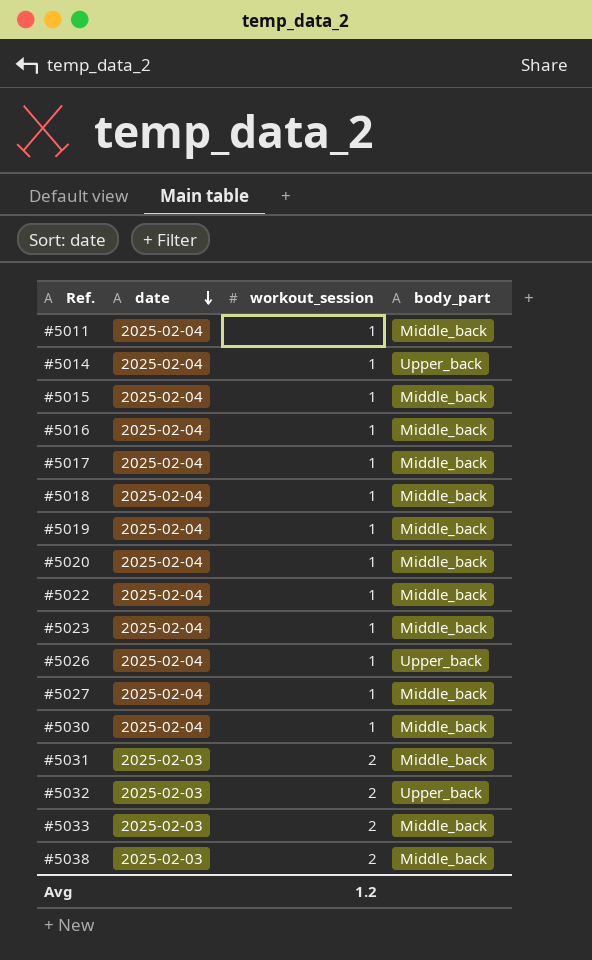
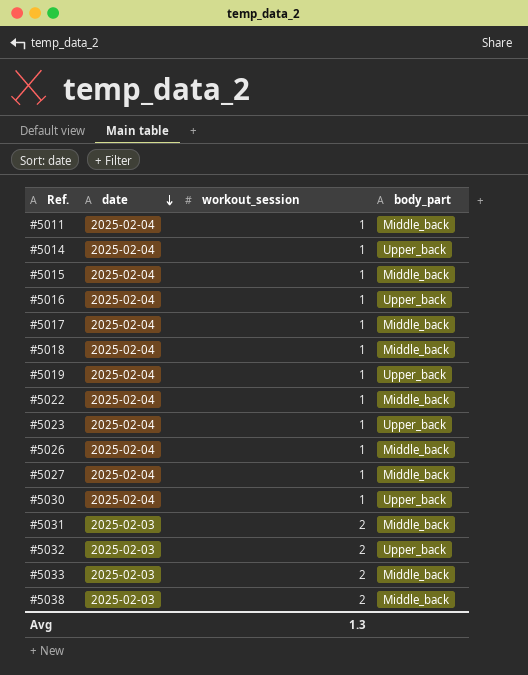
row #5020: 2025-02-04 | 1 | Middle_back -> none
#5016 | body_part: Middle_back -> Upper_back
#5019 | body_part: Middle_back -> Upper_back
#5023 | body_part: Middle_back -> Upper_back
#5026 | body_part: Upper_back -> Middle_back
#5030 | body_part: Middle_back -> Upper_back
Avg | workout_session: 1.2 -> 1.3

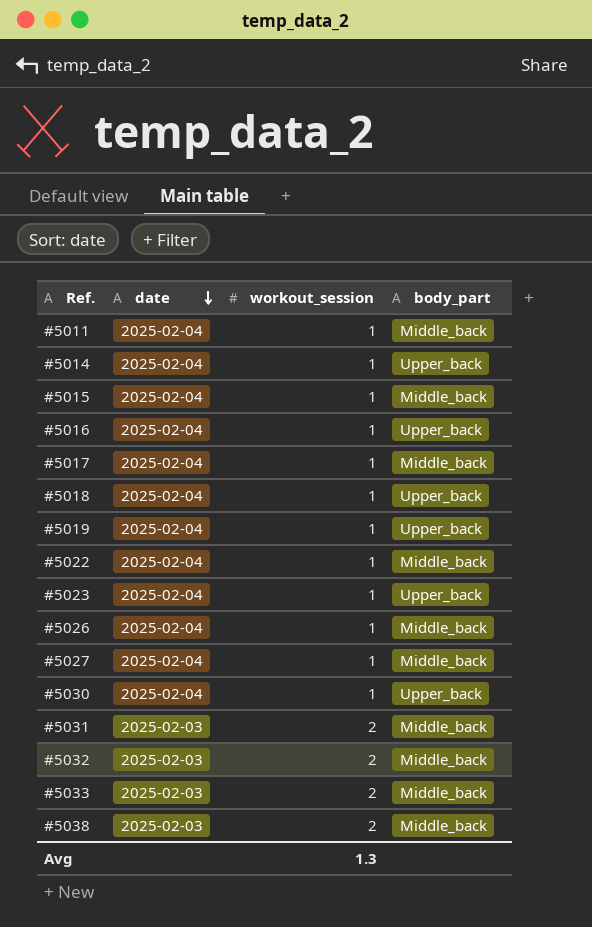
#5018 | body_part: Middle_back -> Upper_back
#5032 | body_part: Upper_back -> Middle_back

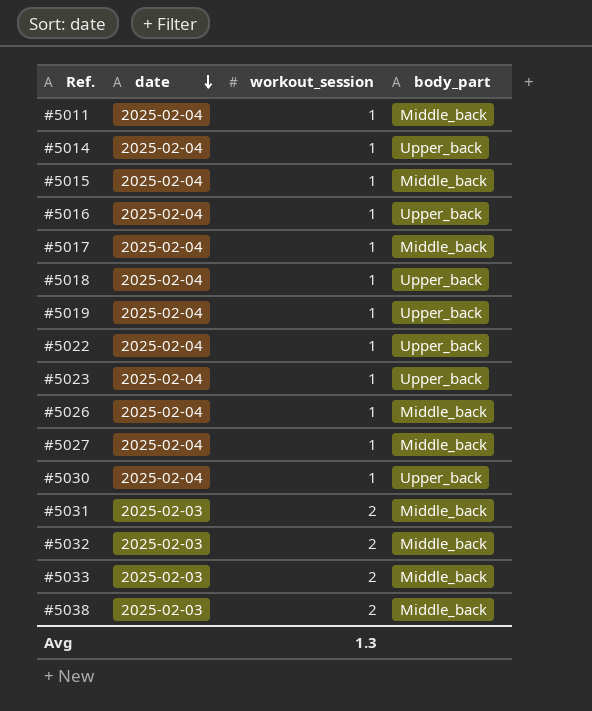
#5022 | body_part: Middle_back -> Upper_back

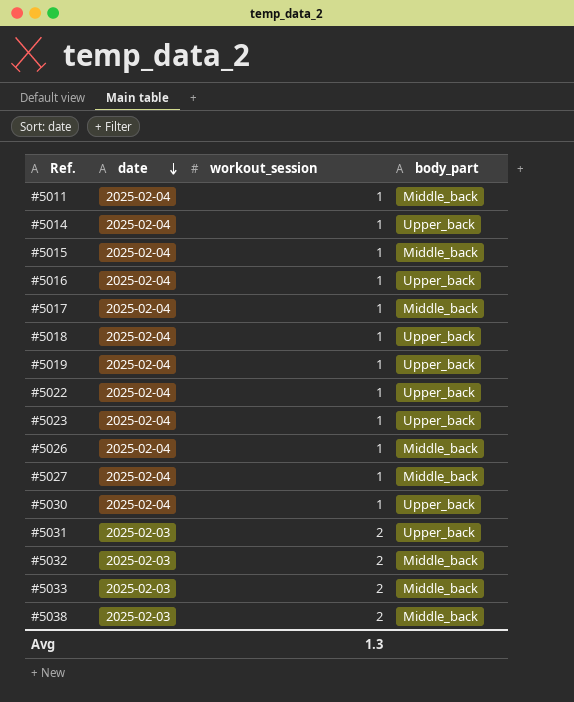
#5031 | body_part: Middle_back -> Upper_back

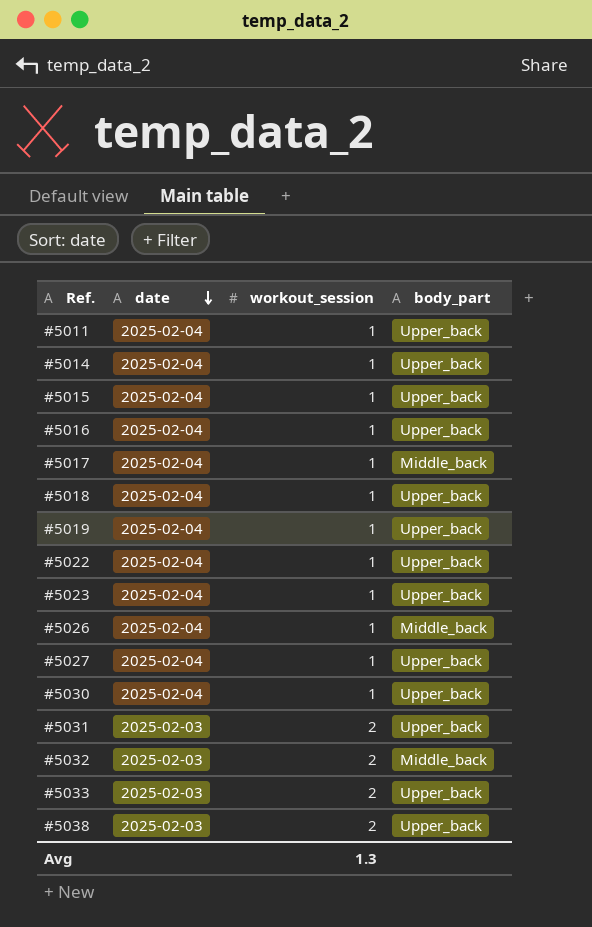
#5011 | body_part: Middle_back -> Upper_back
#5015 | body_part: Middle_back -> Upper_back
#5027 | body_part: Middle_back -> Upper_back
#5033 | body_part: Middle_back -> Upper_back
#5038 | body_part: Middle_back -> Upper_back

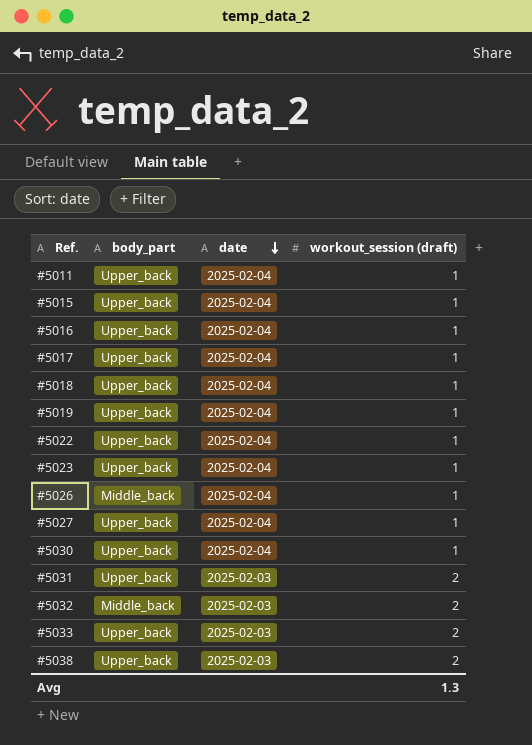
column body_part | position: 4 -> 2
column name: workout_session -> workout_session (draft)
row #5014: 2025-02-04 | 1 | Upper_back -> none
#5017 | body_part: Middle_back -> Upper_back

